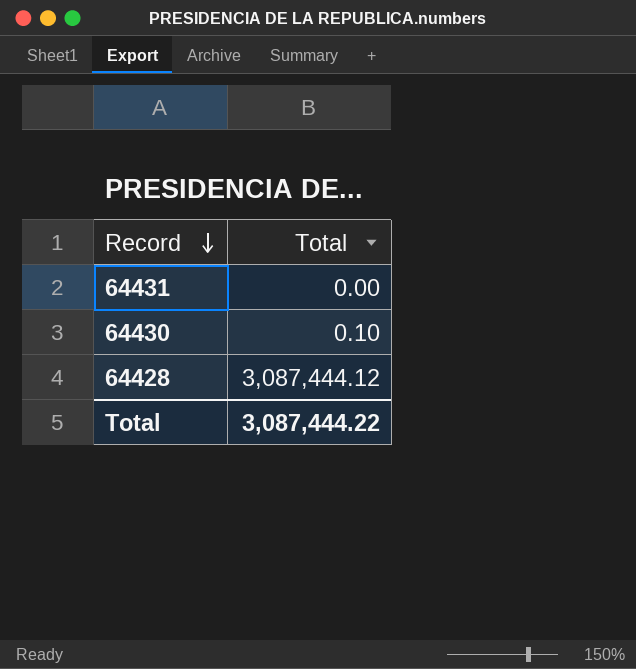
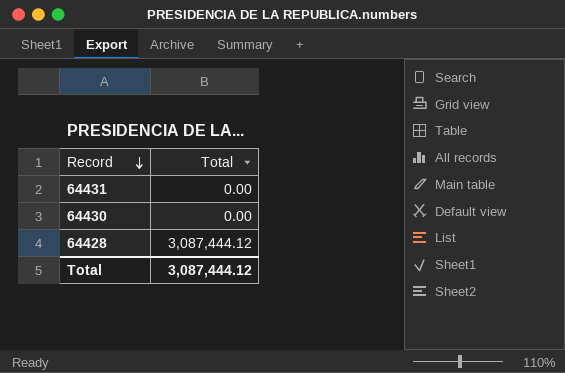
64430 | Total: 0.10 -> 0.00
Total | Total: 3,087,444.22 -> 3,087,444.12

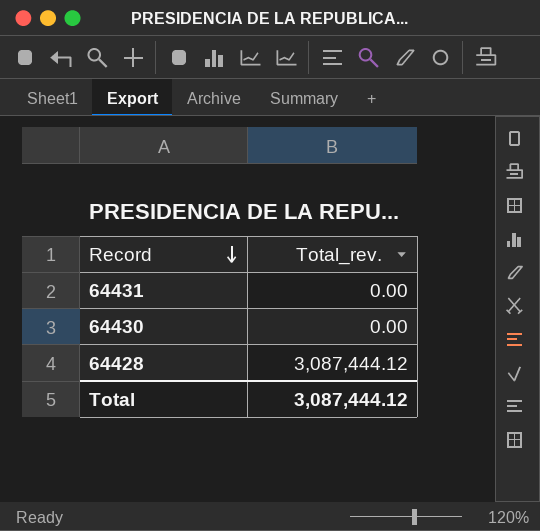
column name: Total -> Total_rev.

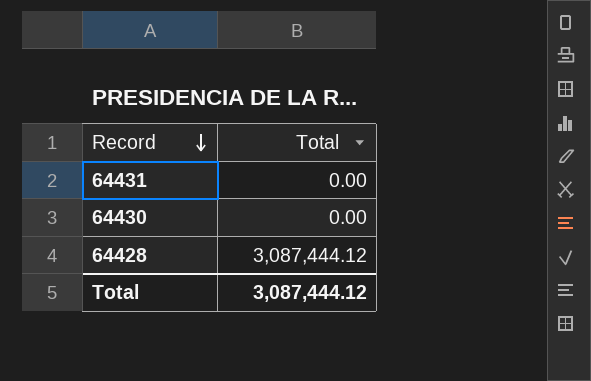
column name: Total_rev. -> Total

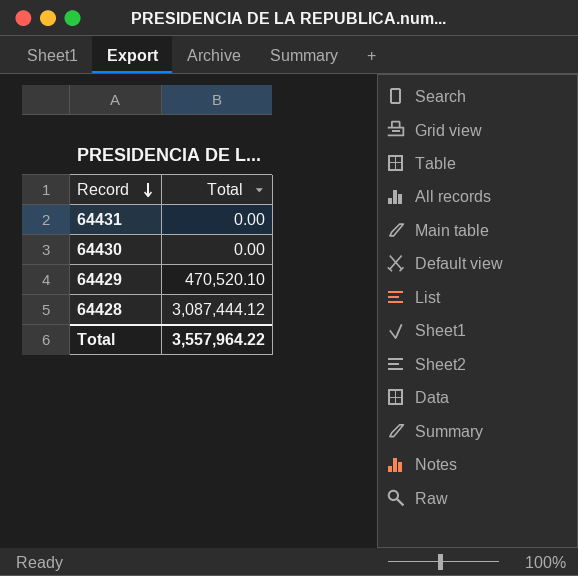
row 64429: none -> 470,520.10
Total | Total: 3,087,444.12 -> 3,557,964.22

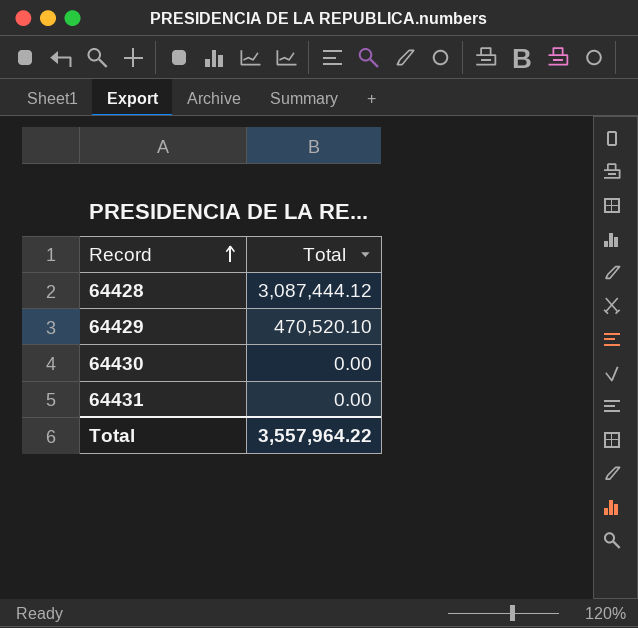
row order: Record descending -> Record ascending

